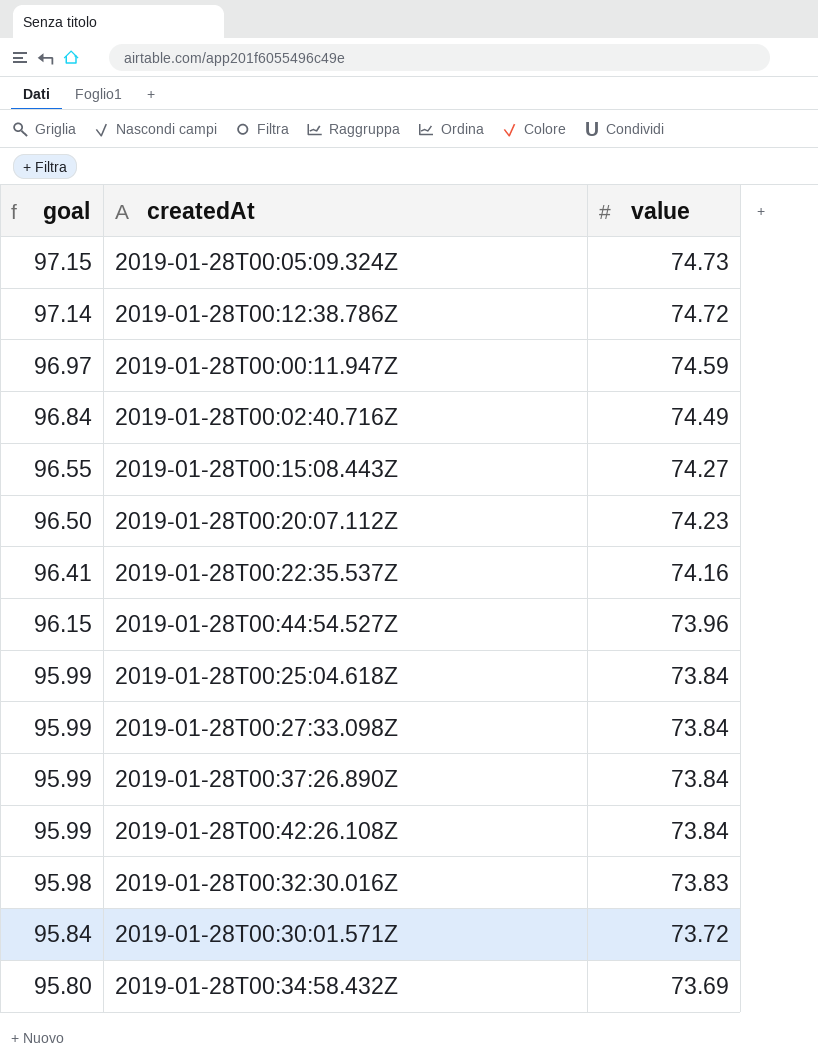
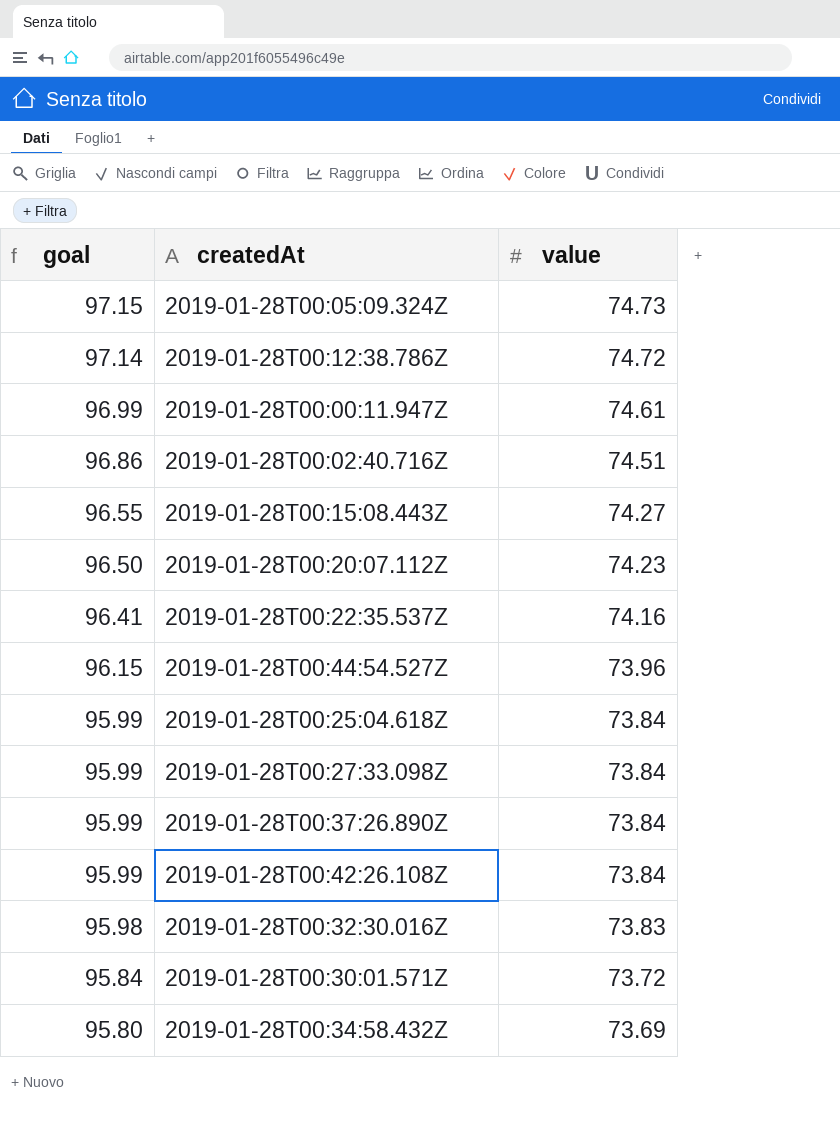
2019-01-28T00:00:11.947Z | goal: 96.97 -> 96.99
2019-01-28T00:00:11.947Z | value: 74.59 -> 74.61
2019-01-28T00:02:40.716Z | goal: 96.84 -> 96.86
2019-01-28T00:02:40.716Z | value: 74.49 -> 74.51

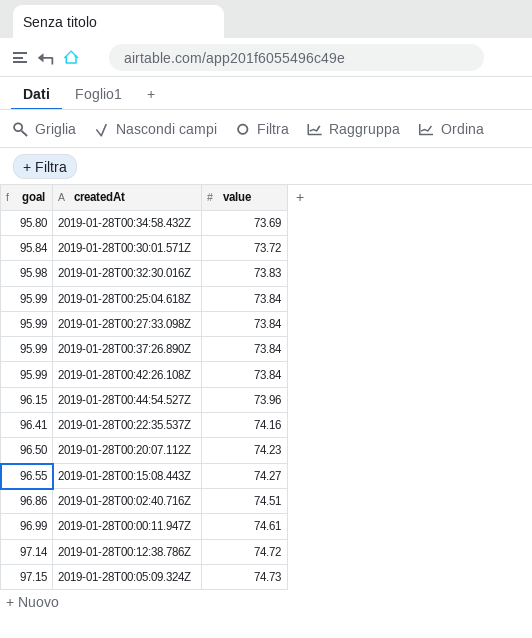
row order: goal descending -> goal ascending

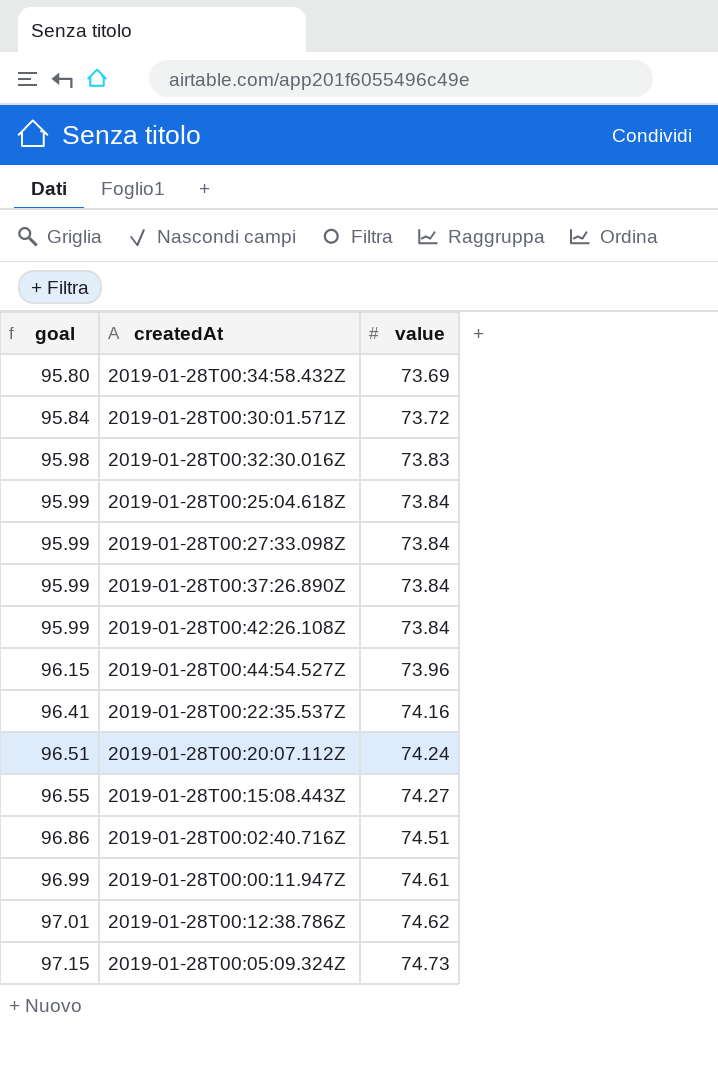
2019-01-28T00:20:07.112Z | goal: 96.50 -> 96.51
2019-01-28T00:20:07.112Z | value: 74.23 -> 74.24
2019-01-28T00:12:38.786Z | goal: 97.14 -> 97.01
2019-01-28T00:12:38.786Z | value: 74.72 -> 74.62

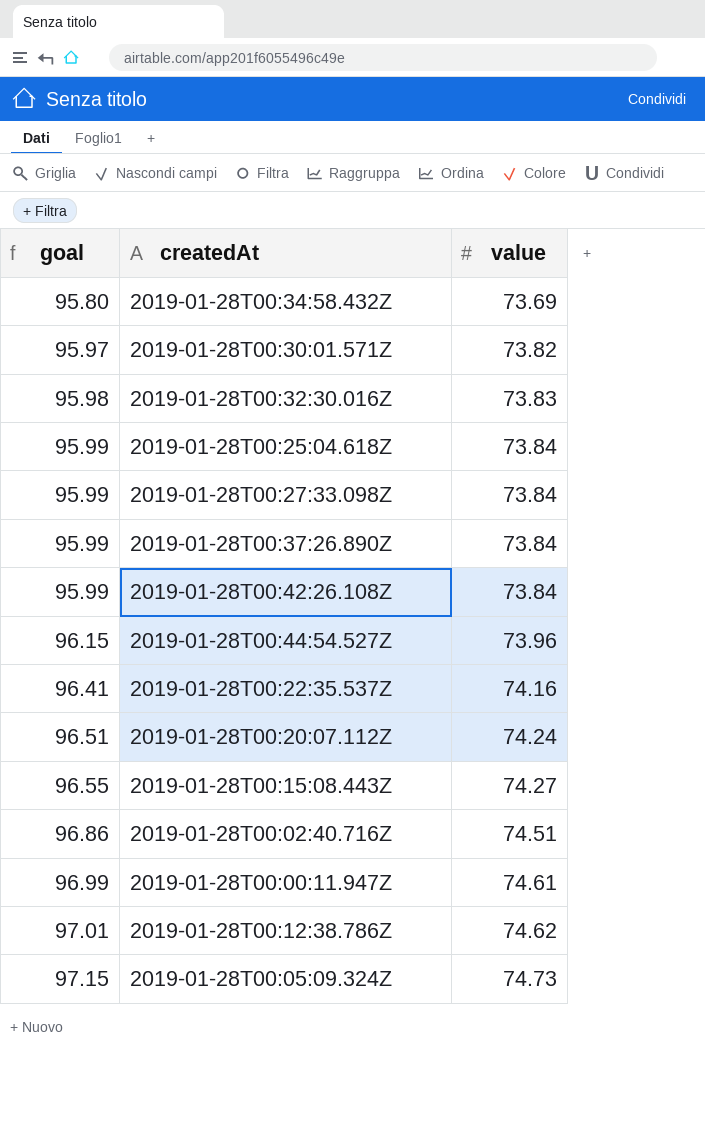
2019-01-28T00:30:01.571Z | goal: 95.84 -> 95.97
2019-01-28T00:30:01.571Z | value: 73.72 -> 73.82

